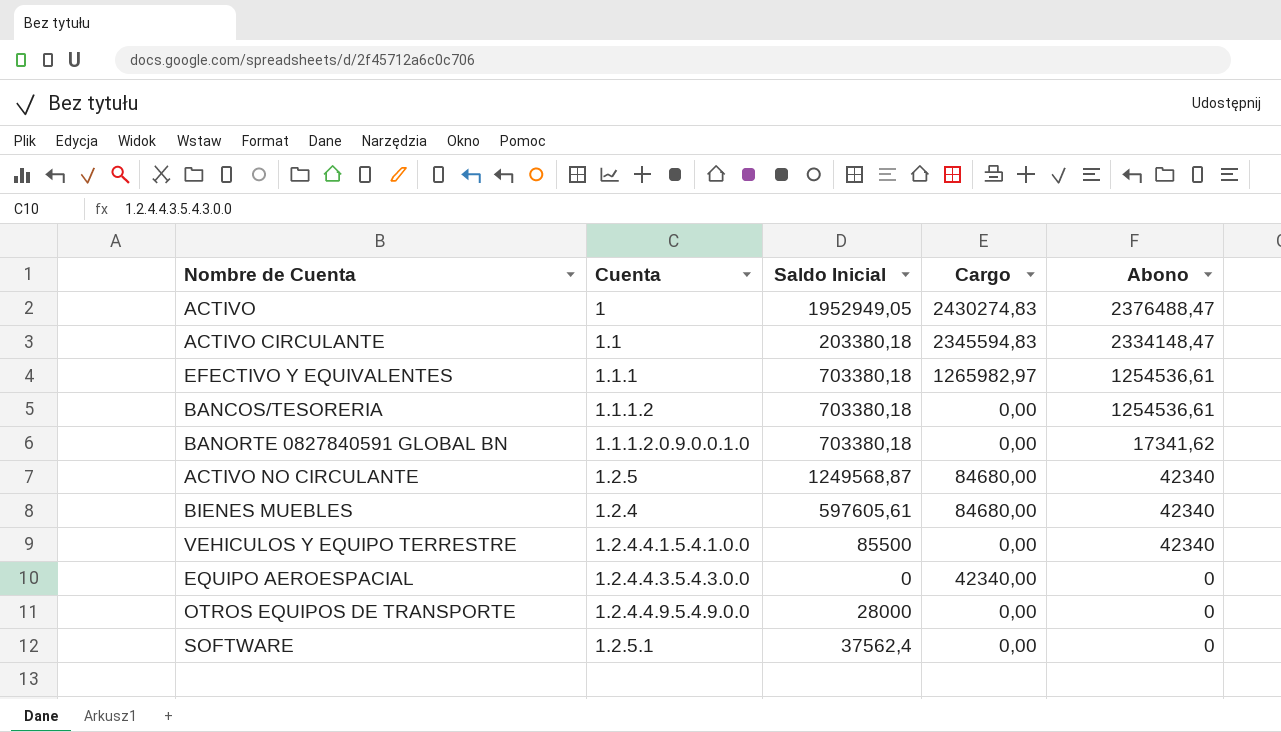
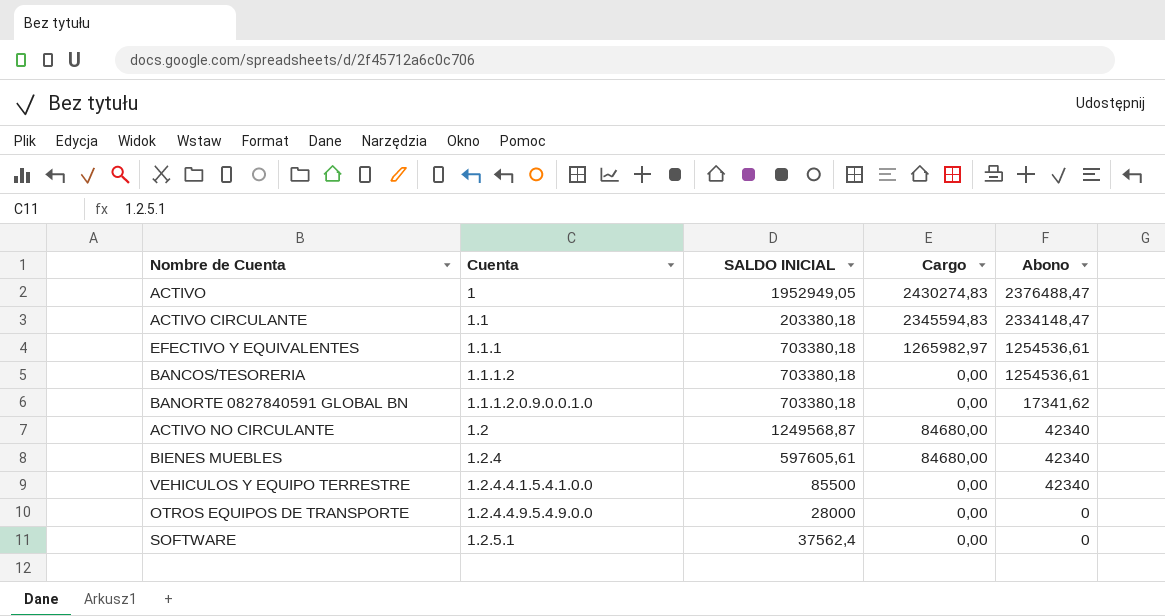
column name: Saldo Inicial -> SALDO INICIAL
row EQUIPO AEROESPACIAL: 1.2.4.4.3.5.4.3.0.0 | 0 | 42340,00 | 0 -> none
ACTIVO NO CIRCULANTE | Cuenta: 1.2.5 -> 1.2

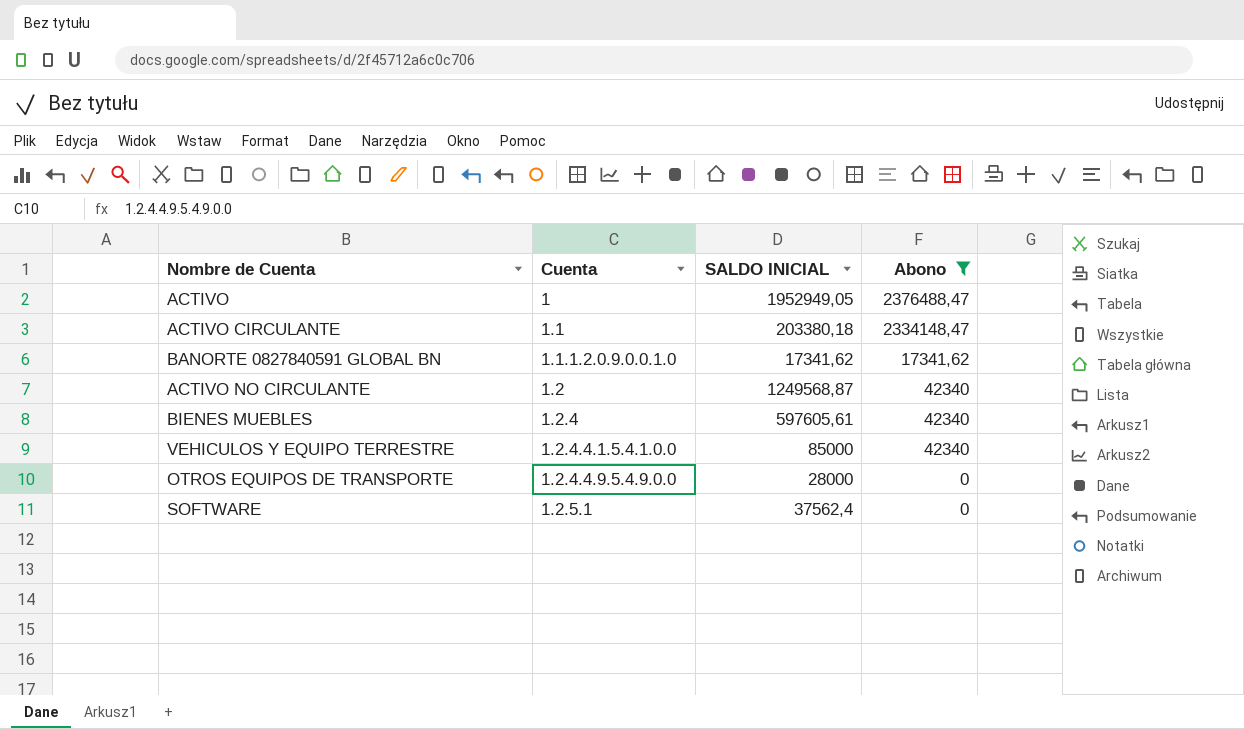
filter: none -> Abono != 1254536,61
column Cargo | position: 4 -> none
BANORTE 0827840591 GLOBAL BN | SALDO INICIAL: 703380,18 -> 17341,62
VEHICULOS Y EQUIPO TERRESTRE | SALDO INICIAL: 85500 -> 85000

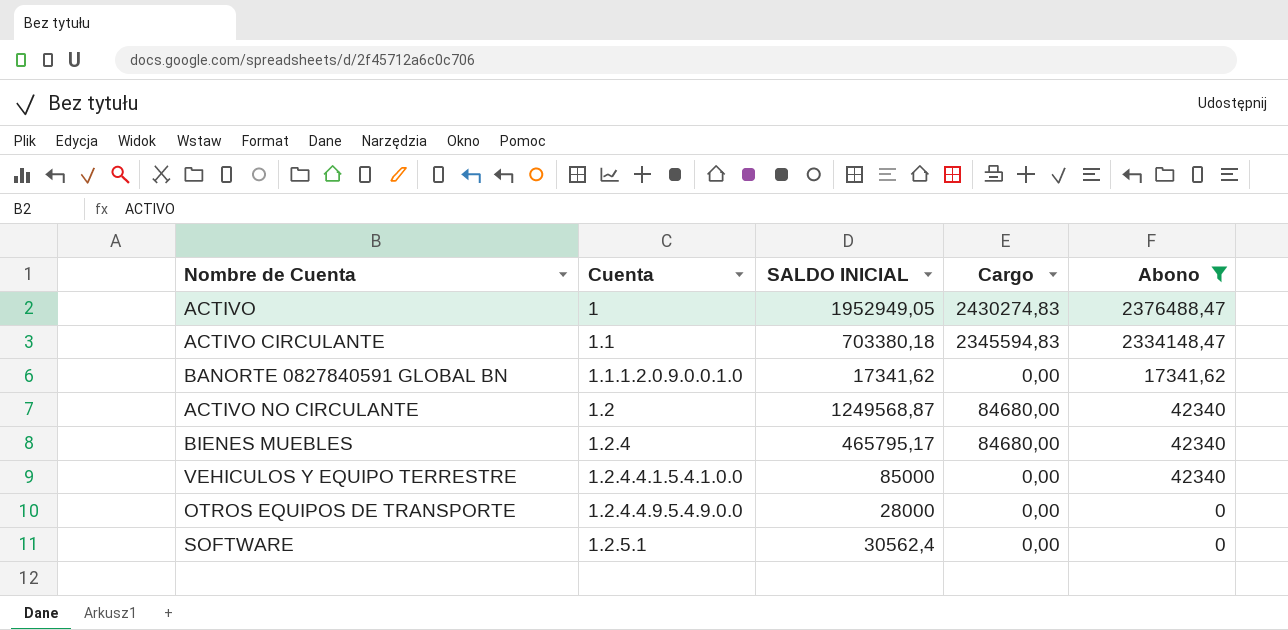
column Cargo | position: none -> 4
ACTIVO CIRCULANTE | SALDO INICIAL: 203380,18 -> 703380,18
BIENES MUEBLES | SALDO INICIAL: 597605,61 -> 465795,17
SOFTWARE | SALDO INICIAL: 37562,4 -> 30562,4

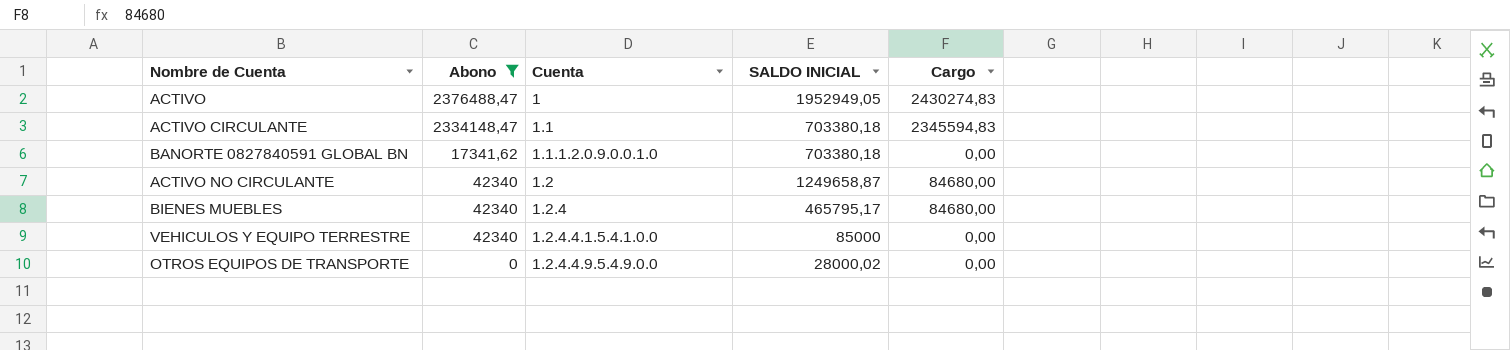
column Abono | position: 5 -> 2
row SOFTWARE: 1.2.5.1 | 30562,4 | 0,00 | 0 -> none
BANORTE 0827840591 GLOBAL BN | SALDO INICIAL: 17341,62 -> 703380,18
ACTIVO NO CIRCULANTE | SALDO INICIAL: 1249568,87 -> 1249658,87
OTROS EQUIPOS DE TRANSPORTE | SALDO INICIAL: 28000 -> 28000,02

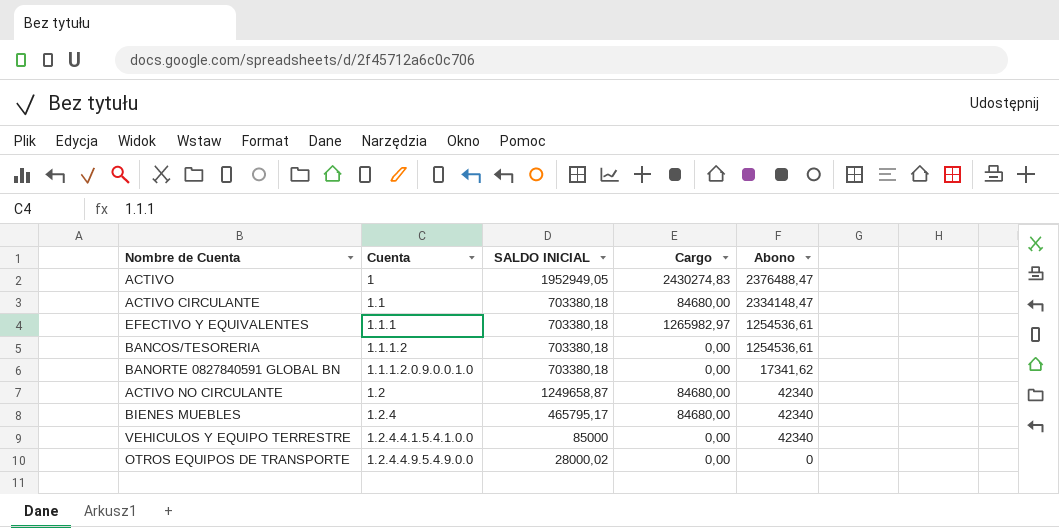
filter: Abono != 1254536,61 -> none
column Abono | position: 2 -> 5
ACTIVO CIRCULANTE | Cargo: 2345594,83 -> 84680,00

